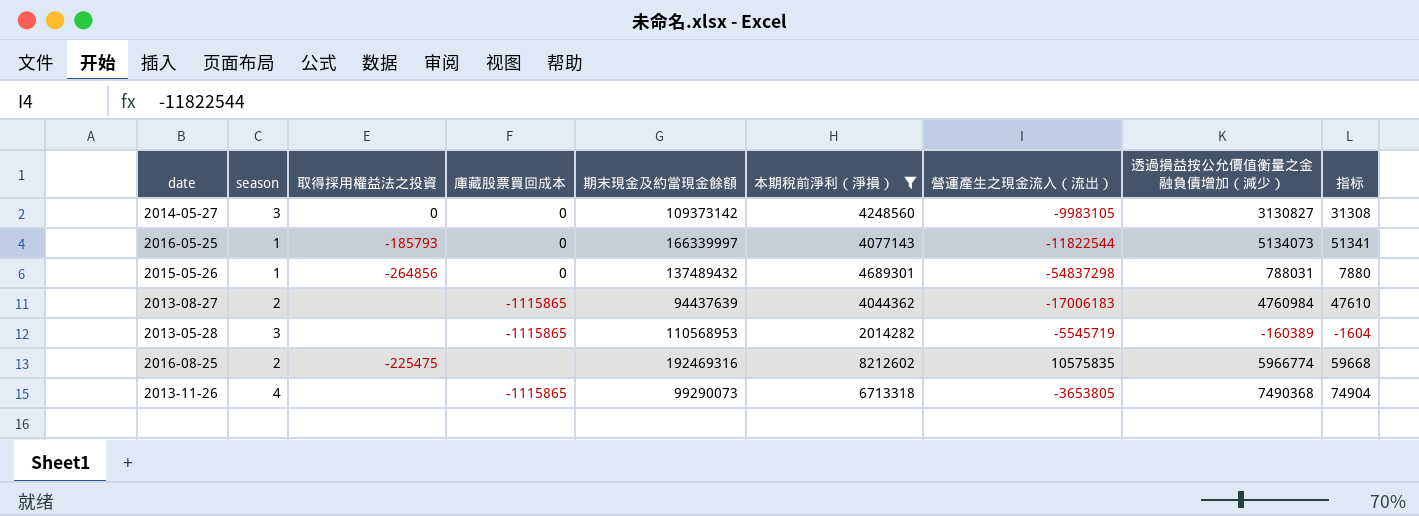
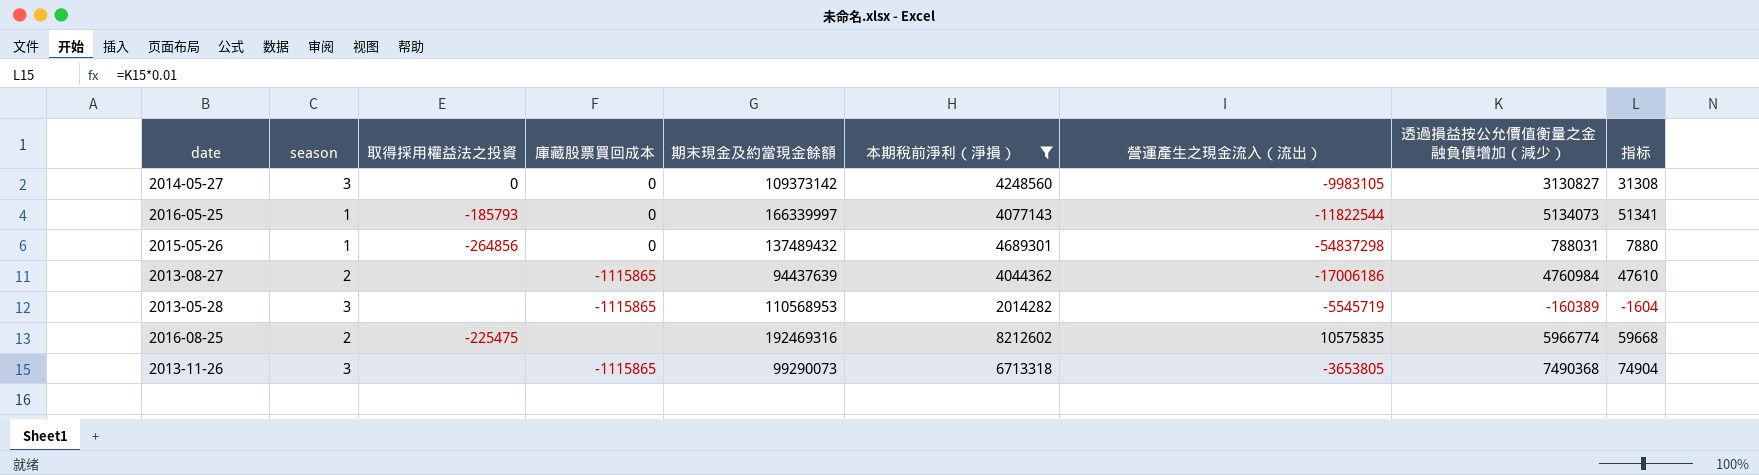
2013-08-27 | 營運產生之現金流入（流出）: -17006183 -> -17006186
2013-11-26 | season: 4 -> 3

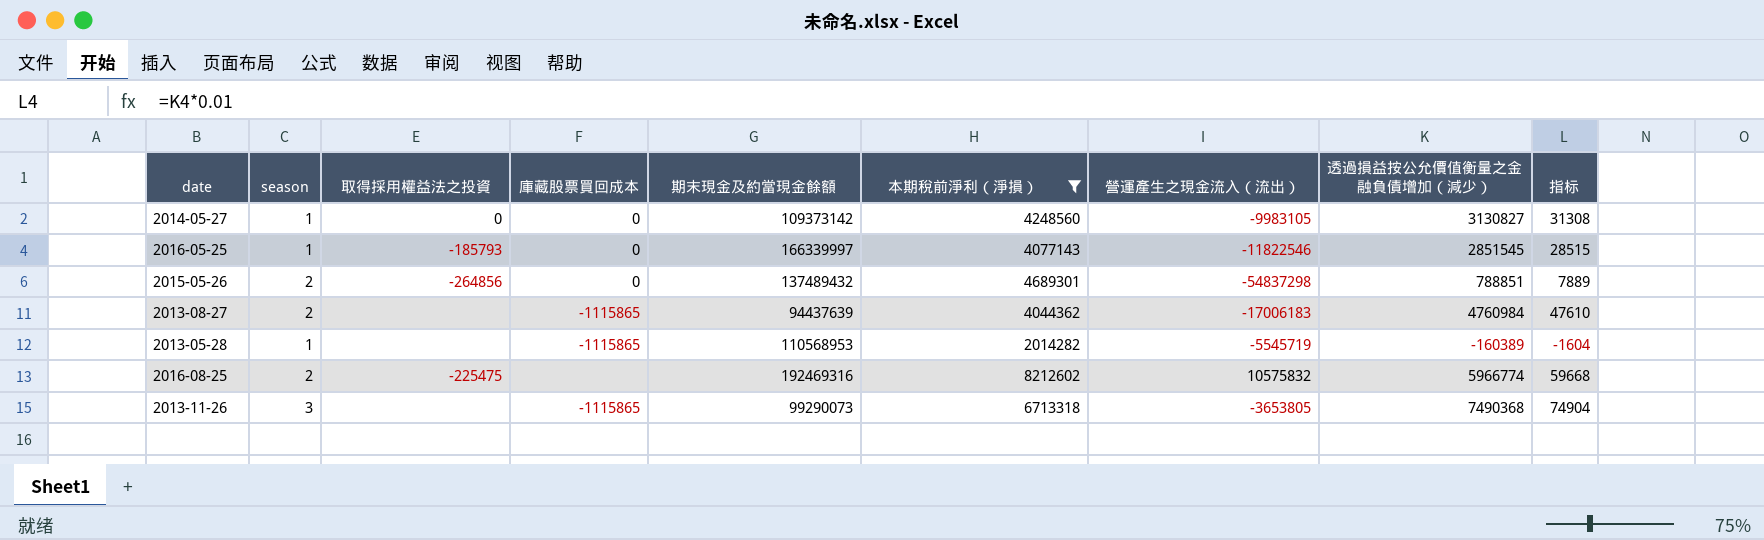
2014-05-27 | season: 3 -> 1
2016-05-25 | 營運產生之現金流入（流出）: -11822544 -> -11822546
2016-05-25 | 透過損益按公允價值衡量之金融負債增加（減少）: 5134073 -> 2851545
2016-05-25 | 指标: 51341 -> 28515
2015-05-26 | season: 1 -> 2
2015-05-26 | 透過損益按公允價值衡量之金融負債增加（減少）: 788031 -> 788851
2015-05-26 | 指标: 7880 -> 7889
2013-08-27 | 營運產生之現金流入（流出）: -17006186 -> -17006183
2013-05-28 | season: 3 -> 1
2016-08-25 | 營運產生之現金流入（流出）: 10575835 -> 10575832

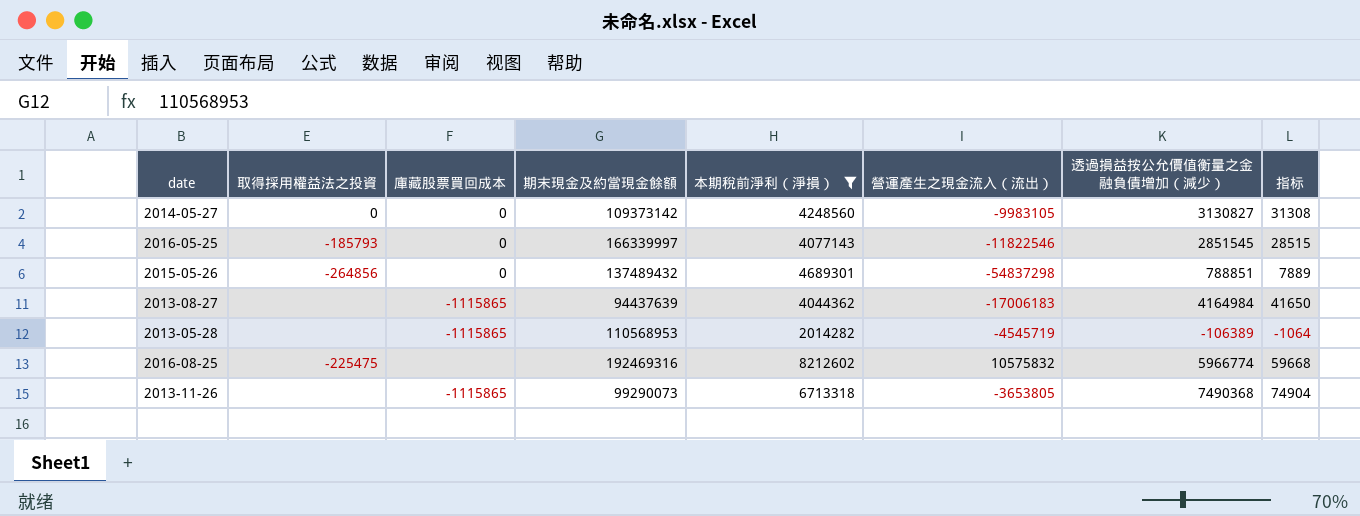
column season | position: 2 -> none
2013-08-27 | 透過損益按公允價值衡量之金融負債增加（減少）: 4760984 -> 4164984
2013-08-27 | 指标: 47610 -> 41650
2013-05-28 | 營運產生之現金流入（流出）: -5545719 -> -4545719
2013-05-28 | 透過損益按公允價值衡量之金融負債增加（減少）: -160389 -> -106389
2013-05-28 | 指标: -1604 -> -1064

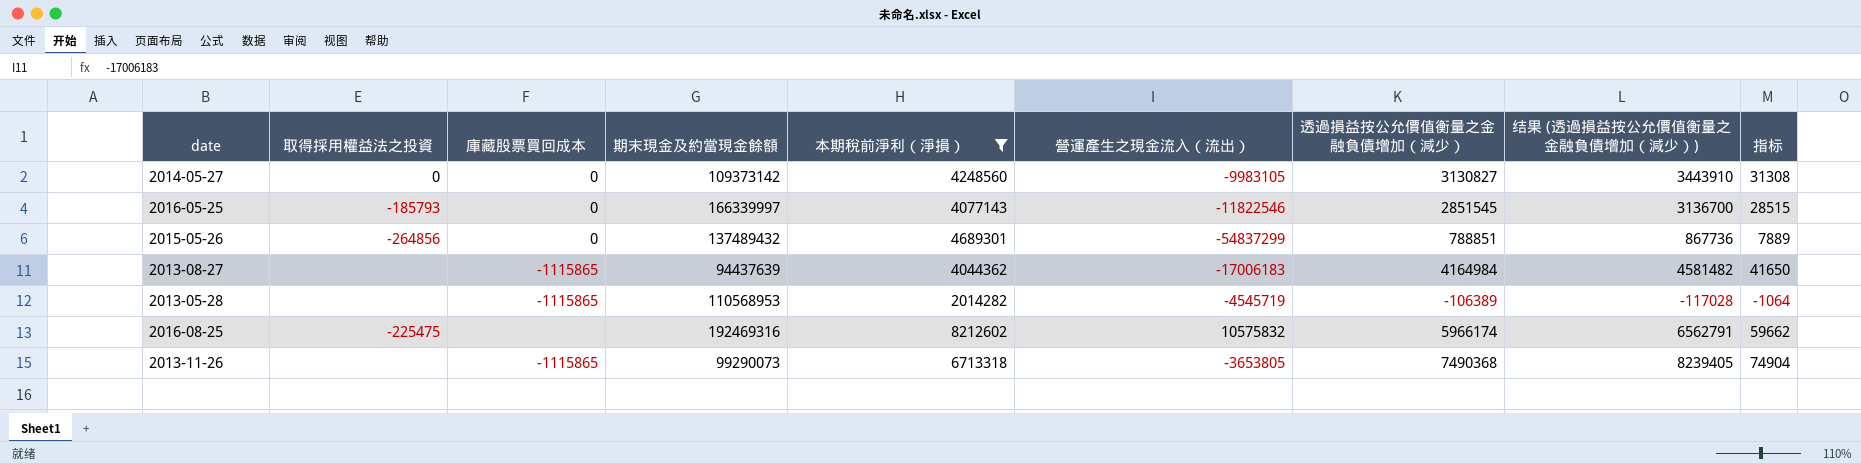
column 结果 (透過損益按公允價值衡量之金融負債增加（減少）) | formula: none -> [透過損益按公允價值衡量之金融負債增加（減少）] * 1.1
2015-05-26 | 營運產生之現金流入（流出）: -54837298 -> -54837299
2016-08-25 | 透過損益按公允價值衡量之金融負債增加（減少）: 5966774 -> 5966174
2016-08-25 | 指标: 59668 -> 59662

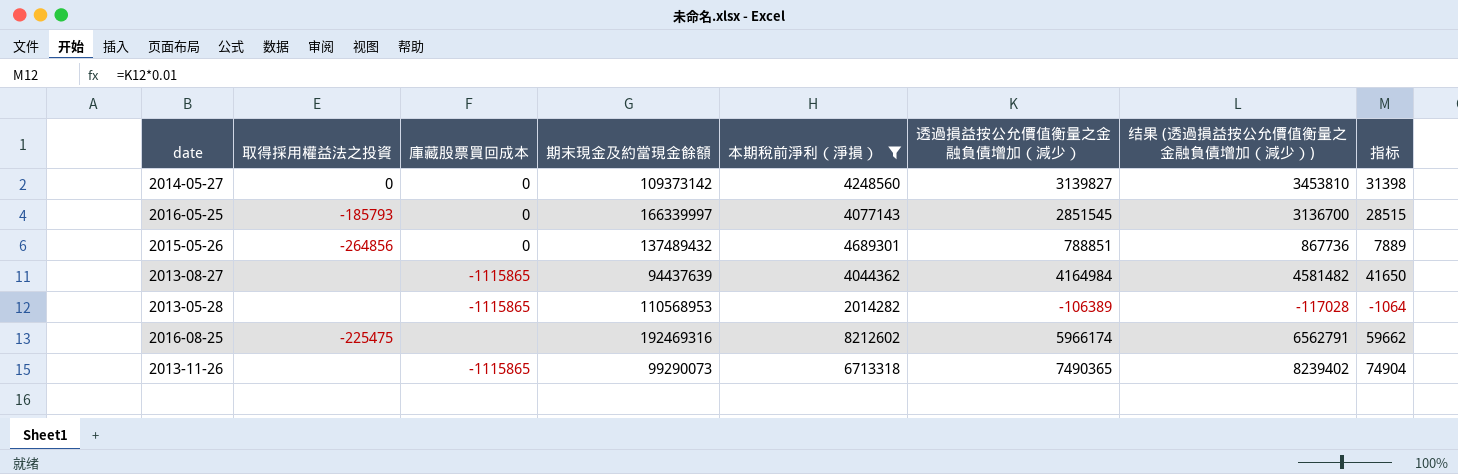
column 營運產生之現金流入（流出） | position: 6 -> none
2014-05-27 | 透過損益按公允價值衡量之金融負債增加（減少）: 3130827 -> 3139827
2014-05-27 | 结果 (透過損益按公允價值衡量之金融負債增加（減少）): 3443910 -> 3453810
2014-05-27 | 指标: 31308 -> 31398
2013-11-26 | 透過損益按公允價值衡量之金融負債增加（減少）: 7490368 -> 7490365
2013-11-26 | 结果 (透過損益按公允價值衡量之金融負債增加（減少）): 8239405 -> 8239402

